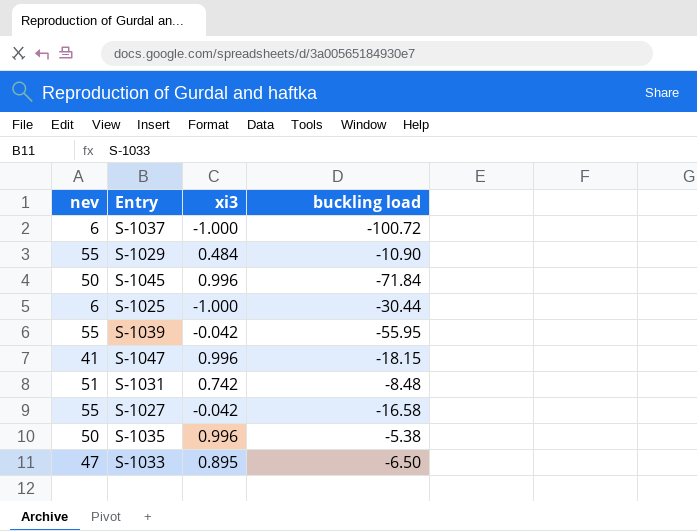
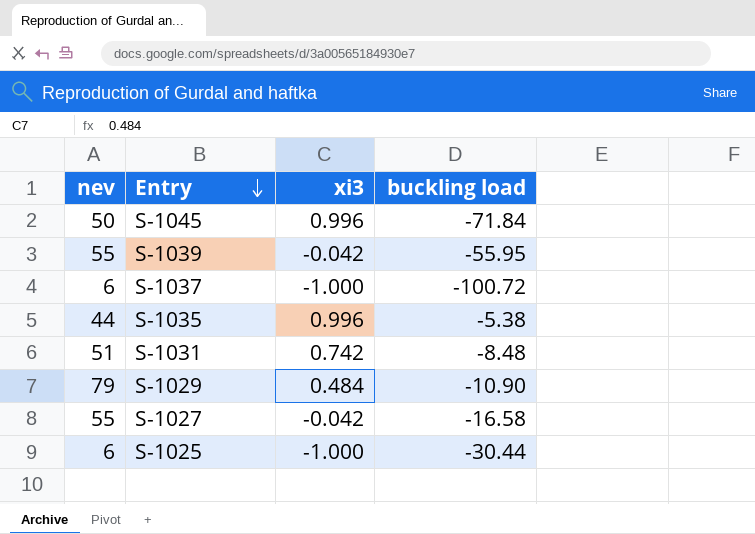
row order: none -> Entry descending
row S-1047: 41 | 0.996 | -18.15 -> none
row S-1033: 47 | 0.895 | -6.50 -> none
S-1035 | nev: 50 -> 44
S-1029 | nev: 55 -> 79

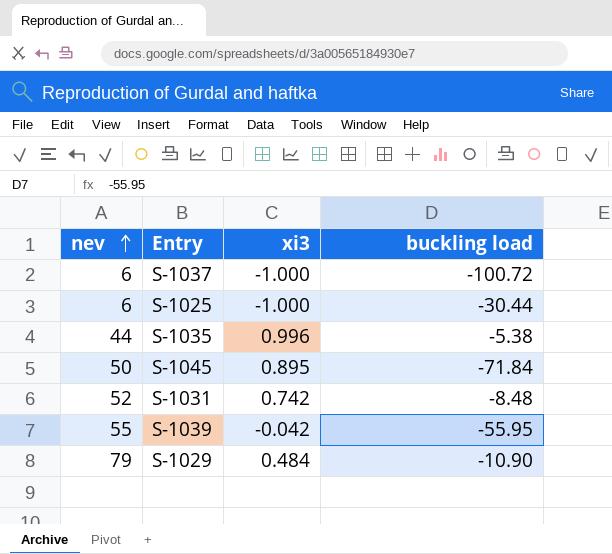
row order: Entry descending -> nev ascending
row S-1027: 55 | -0.042 | -16.58 -> none
S-1045 | xi3: 0.996 -> 0.895
S-1031 | nev: 51 -> 52

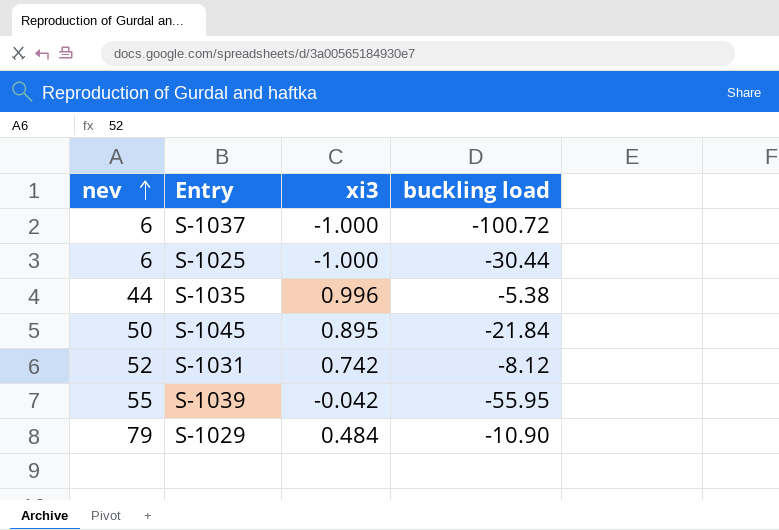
S-1045 | buckling load: -71.84 -> -21.84
S-1031 | buckling load: -8.48 -> -8.12

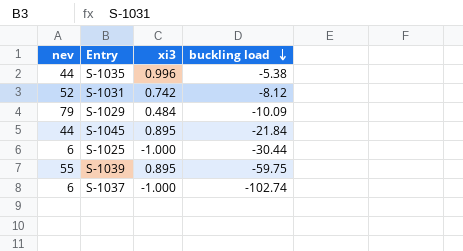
row order: nev ascending -> buckling load descending
S-1029 | buckling load: -10.90 -> -10.09
S-1045 | nev: 50 -> 44
S-1039 | xi3: -0.042 -> 0.895
S-1039 | buckling load: -55.95 -> -59.75
S-1037 | buckling load: -100.72 -> -102.74

